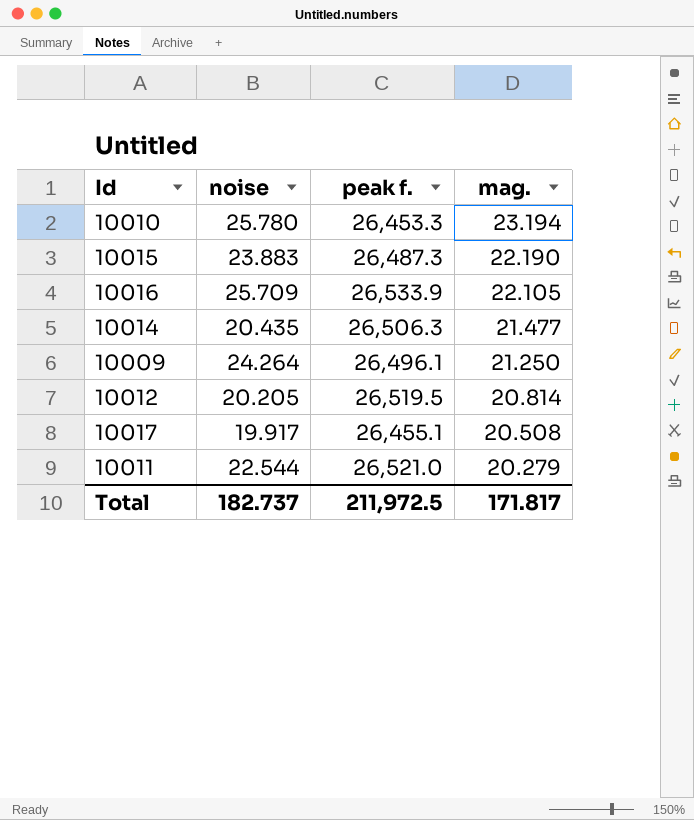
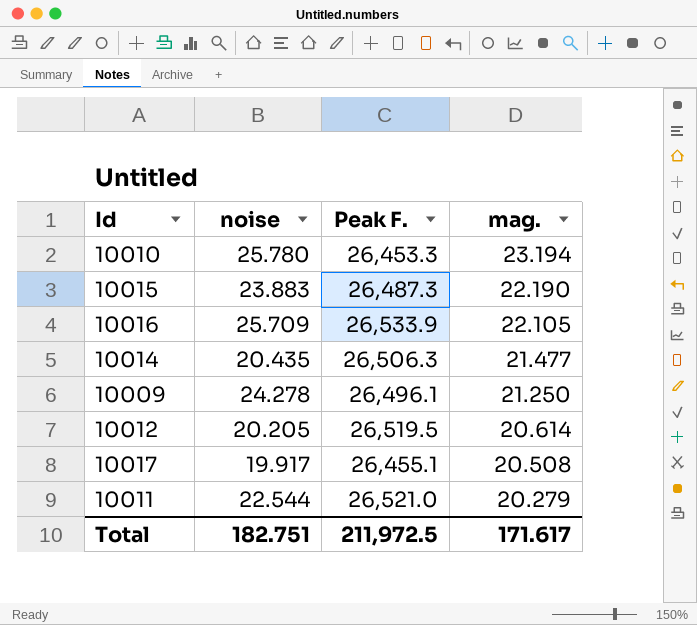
column name: peak f. -> Peak F.
10009 | noise: 24.264 -> 24.278
10012 | mag.: 20.814 -> 20.614
Total | noise: 182.737 -> 182.751
Total | mag.: 171.817 -> 171.617

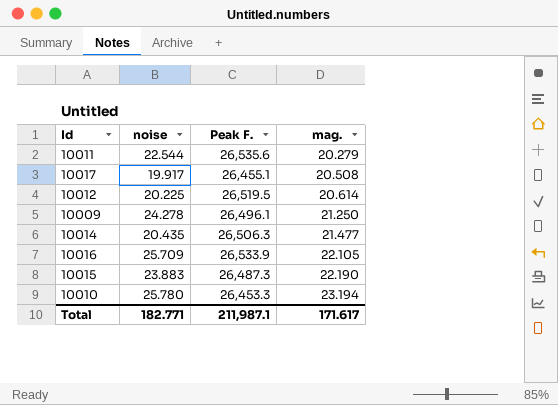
row order: mag. descending -> mag. ascending
10011 | Peak F.: 26,521.0 -> 26,535.6
10012 | noise: 20.205 -> 20.225
Total | noise: 182.751 -> 182.771
Total | Peak F.: 211,972.5 -> 211,987.1

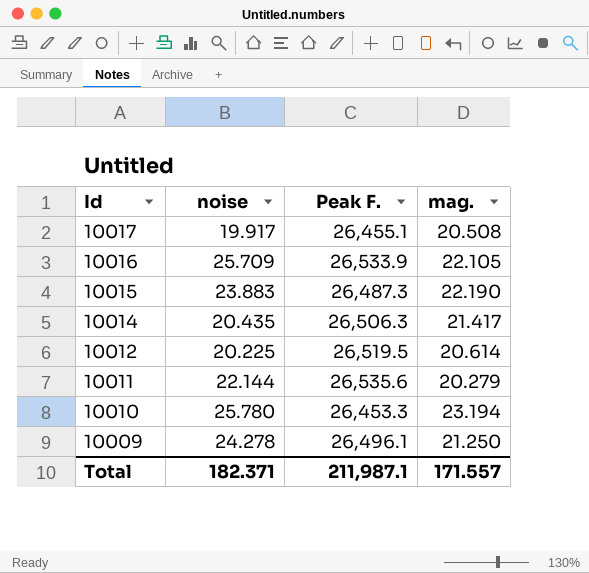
row order: mag. ascending -> Id descending
10014 | mag.: 21.477 -> 21.417
10011 | noise: 22.544 -> 22.144
Total | noise: 182.771 -> 182.371
Total | mag.: 171.617 -> 171.557

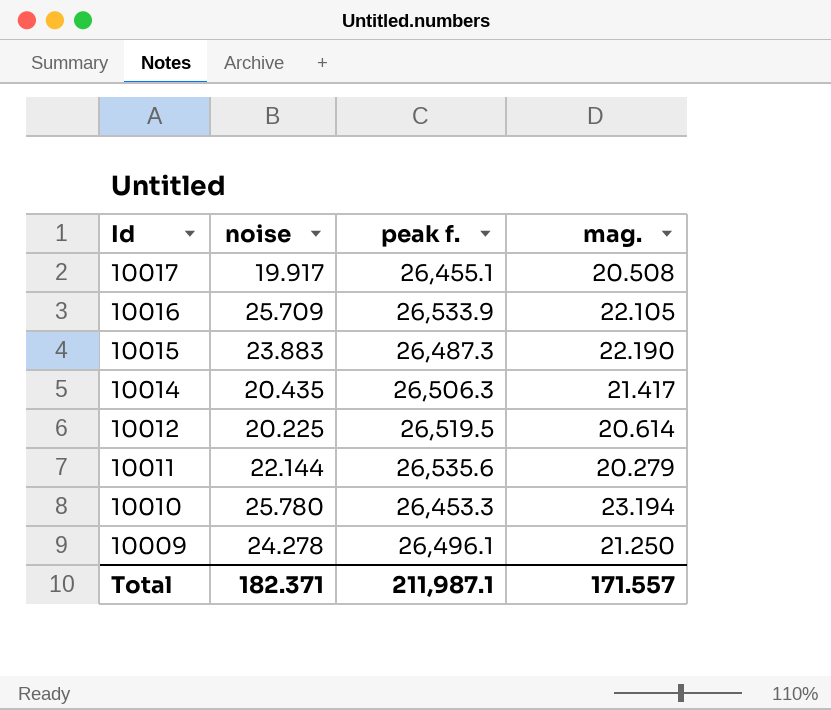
column name: Peak F. -> peak f.

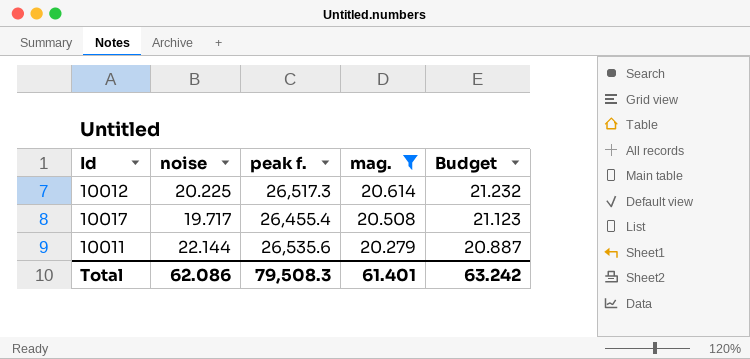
filter: none -> mag. <= 20.614
row order: Id descending -> mag. descending
column Budget | formula: none -> [mag.] * 1.03
10012 | peak f.: 26,519.5 -> 26,517.3
10017 | noise: 19.917 -> 19.717
10017 | peak f.: 26,455.1 -> 26,455.4
Total | noise: 182.371 -> 62.086
Total | peak f.: 211,987.1 -> 79,508.3
Total | mag.: 171.557 -> 61.401

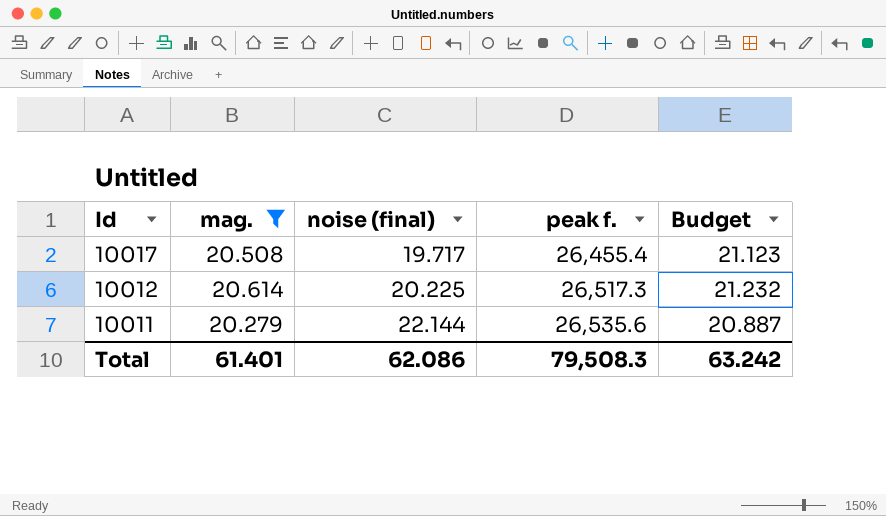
row order: mag. descending -> Id descending
column mag. | position: 4 -> 2
column name: noise -> noise (final)

